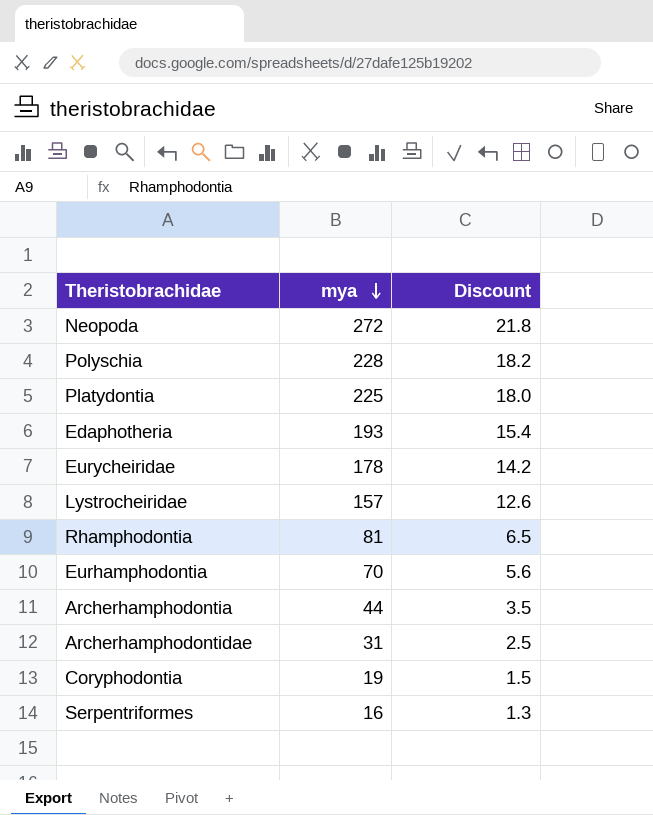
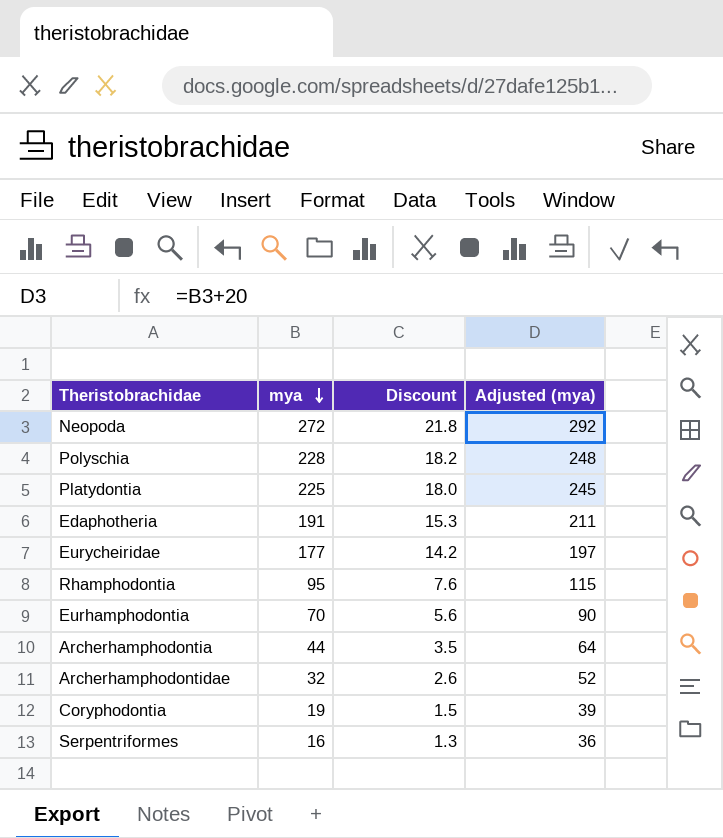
column Adjusted (mya) | formula: none -> [mya] + 20
row Lystrocheiridae: 157 | 12.6 -> none
Edaphotheria | mya: 193 -> 191
Edaphotheria | Discount: 15.4 -> 15.3
Eurycheiridae | mya: 178 -> 177
Rhamphodontia | mya: 81 -> 95
Rhamphodontia | Discount: 6.5 -> 7.6
Archerhamphodontidae | mya: 31 -> 32
Archerhamphodontidae | Discount: 2.5 -> 2.6

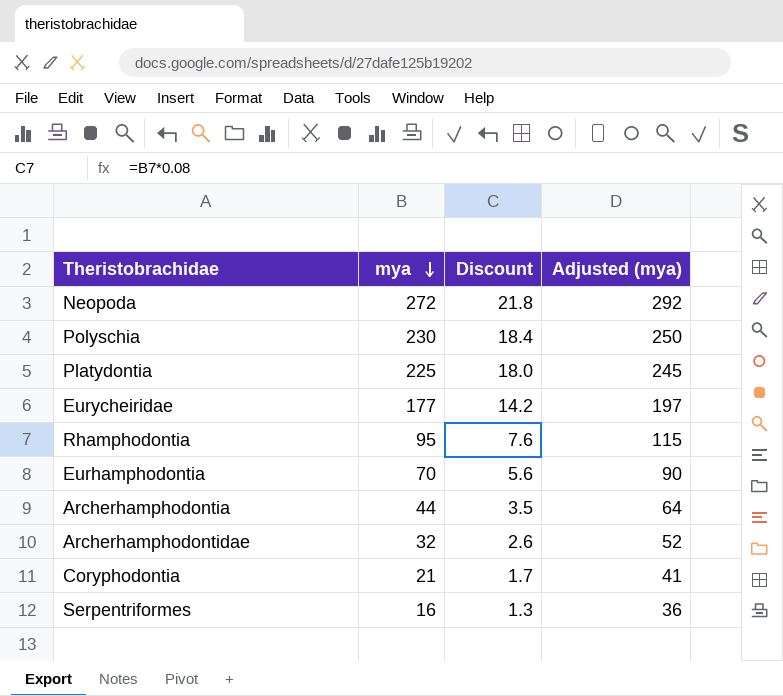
row Edaphotheria: 191 | 15.3 | 211 -> none
Polyschia | mya: 228 -> 230
Polyschia | Discount: 18.2 -> 18.4
Polyschia | Adjusted (mya): 248 -> 250
Coryphodontia | mya: 19 -> 21
Coryphodontia | Discount: 1.5 -> 1.7
Coryphodontia | Adjusted (mya): 39 -> 41

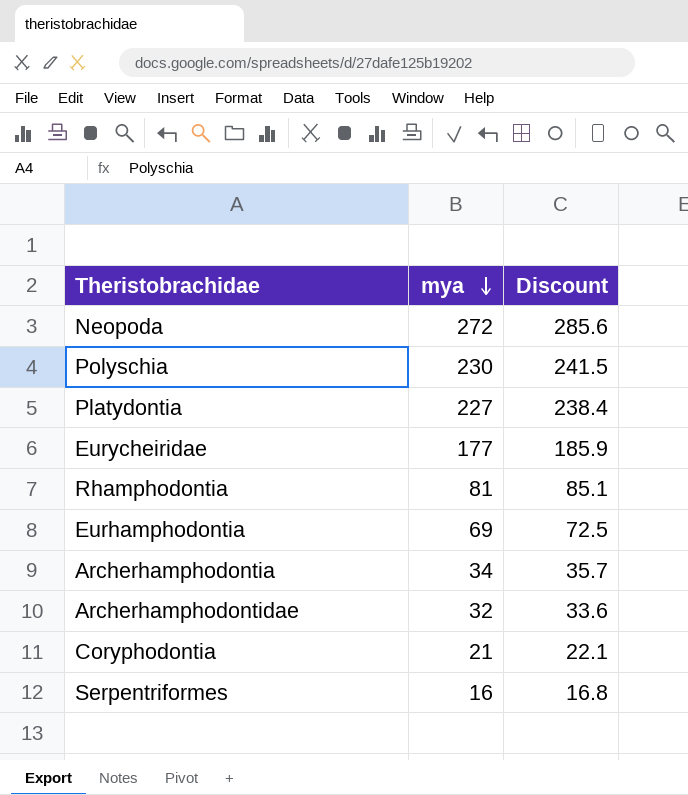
column Adjusted (mya) | formula: [mya] + 20 -> none
column Discount | formula: [mya] * 0.08 -> [mya] * 1.05
Platydontia | mya: 225 -> 227
Rhamphodontia | mya: 95 -> 81
Eurhamphodontia | mya: 70 -> 69
Archerhamphodontia | mya: 44 -> 34

